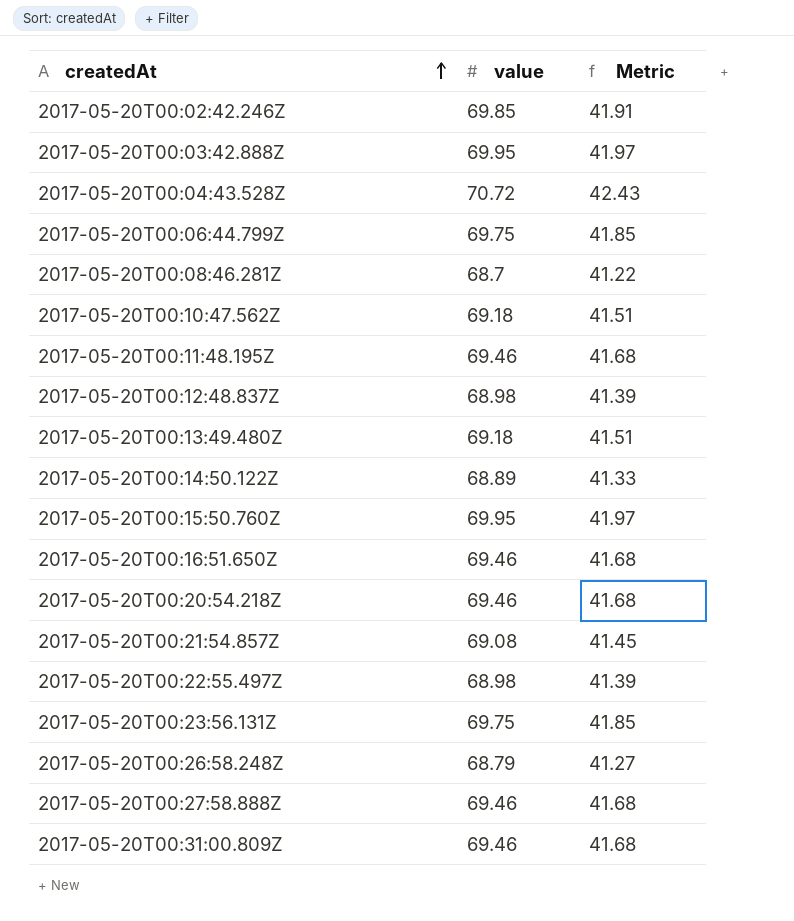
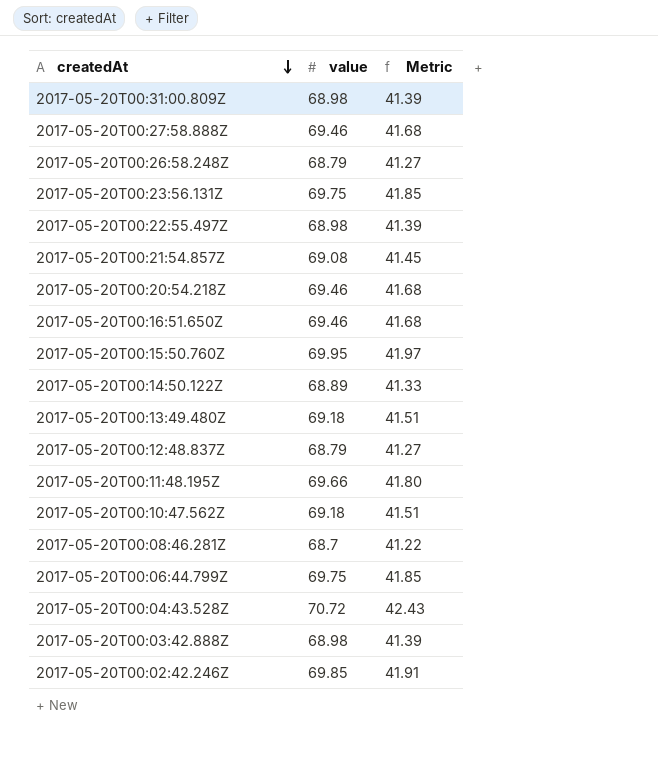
row order: createdAt ascending -> createdAt descending
2017-05-20T00:31:00.809Z | value: 69.46 -> 68.98
2017-05-20T00:31:00.809Z | Metric: 41.68 -> 41.39
2017-05-20T00:12:48.837Z | value: 68.98 -> 68.79
2017-05-20T00:12:48.837Z | Metric: 41.39 -> 41.27
2017-05-20T00:11:48.195Z | value: 69.46 -> 69.66
2017-05-20T00:11:48.195Z | Metric: 41.68 -> 41.80
2017-05-20T00:03:42.888Z | value: 69.95 -> 68.98
2017-05-20T00:03:42.888Z | Metric: 41.97 -> 41.39

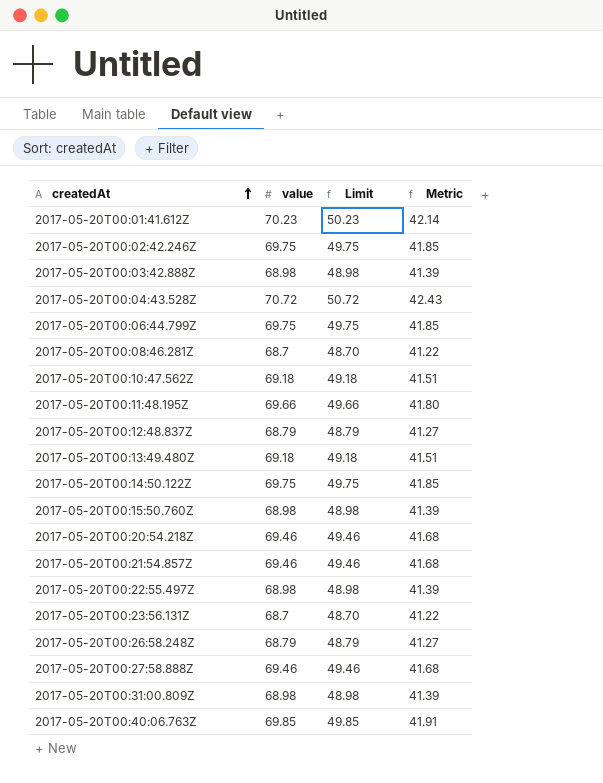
row order: createdAt descending -> createdAt ascending
column Limit | formula: none -> [value] - 20
row 2017-05-20T00:16:51.650Z: 69.46 | 41.68 -> none
row 2017-05-20T00:01:41.612Z: none -> 70.23 | 50.23 | 42.14
2017-05-20T00:02:42.246Z | value: 69.85 -> 69.75
2017-05-20T00:02:42.246Z | Metric: 41.91 -> 41.85
2017-05-20T00:14:50.122Z | value: 68.89 -> 69.75
2017-05-20T00:14:50.122Z | Metric: 41.33 -> 41.85
2017-05-20T00:15:50.760Z | value: 69.95 -> 68.98
2017-05-20T00:15:50.760Z | Metric: 41.97 -> 41.39
2017-05-20T00:21:54.857Z | value: 69.08 -> 69.46
2017-05-20T00:21:54.857Z | Metric: 41.45 -> 41.68
2017-05-20T00:23:56.131Z | value: 69.75 -> 68.7
2017-05-20T00:23:56.131Z | Metric: 41.85 -> 41.22
row 2017-05-20T00:40:06.763Z: none -> 69.85 | 49.85 | 41.91

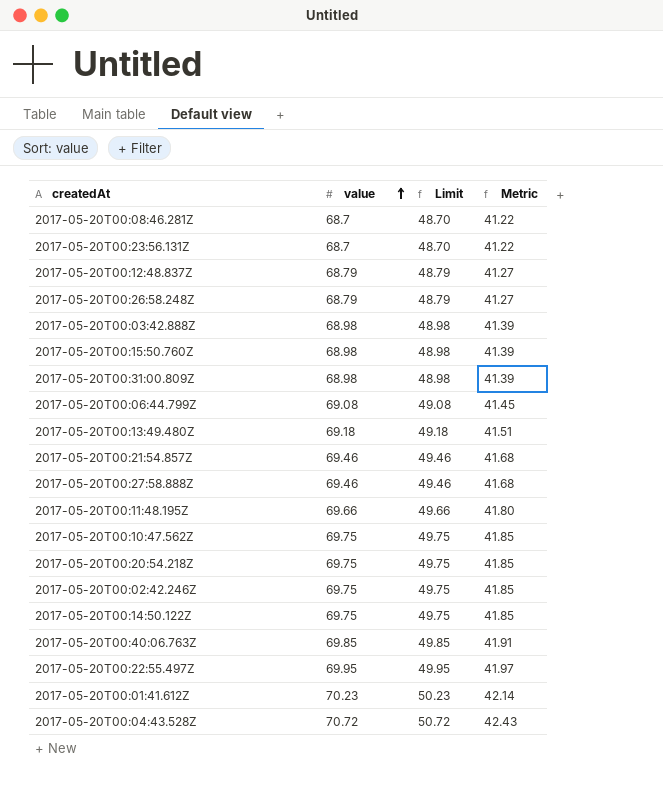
row order: createdAt ascending -> value ascending
2017-05-20T00:06:44.799Z | value: 69.75 -> 69.08
2017-05-20T00:06:44.799Z | Limit: 49.75 -> 49.08
2017-05-20T00:06:44.799Z | Metric: 41.85 -> 41.45
2017-05-20T00:10:47.562Z | value: 69.18 -> 69.75
2017-05-20T00:10:47.562Z | Limit: 49.18 -> 49.75
2017-05-20T00:10:47.562Z | Metric: 41.51 -> 41.85
2017-05-20T00:20:54.218Z | value: 69.46 -> 69.75
2017-05-20T00:20:54.218Z | Limit: 49.46 -> 49.75
2017-05-20T00:20:54.218Z | Metric: 41.68 -> 41.85
2017-05-20T00:22:55.497Z | value: 68.98 -> 69.95
2017-05-20T00:22:55.497Z | Limit: 48.98 -> 49.95
2017-05-20T00:22:55.497Z | Metric: 41.39 -> 41.97

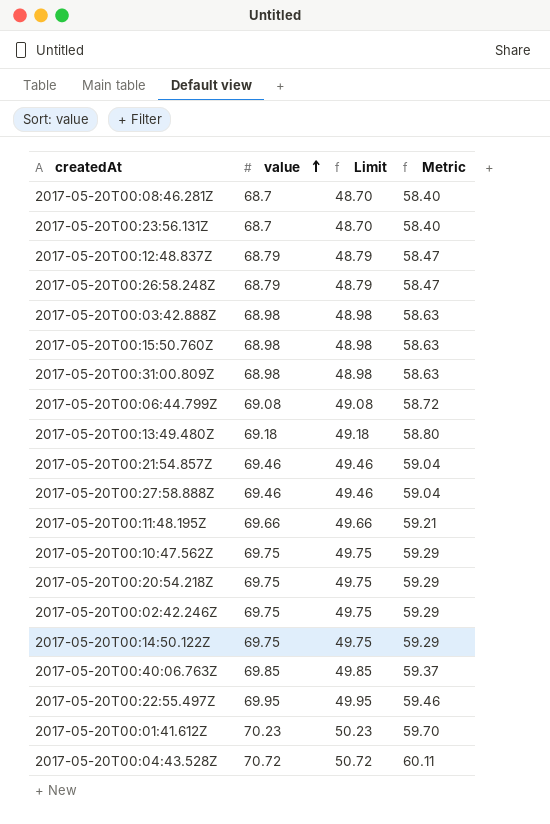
column Metric | formula: [value] * 0.6 -> [value] * 0.85

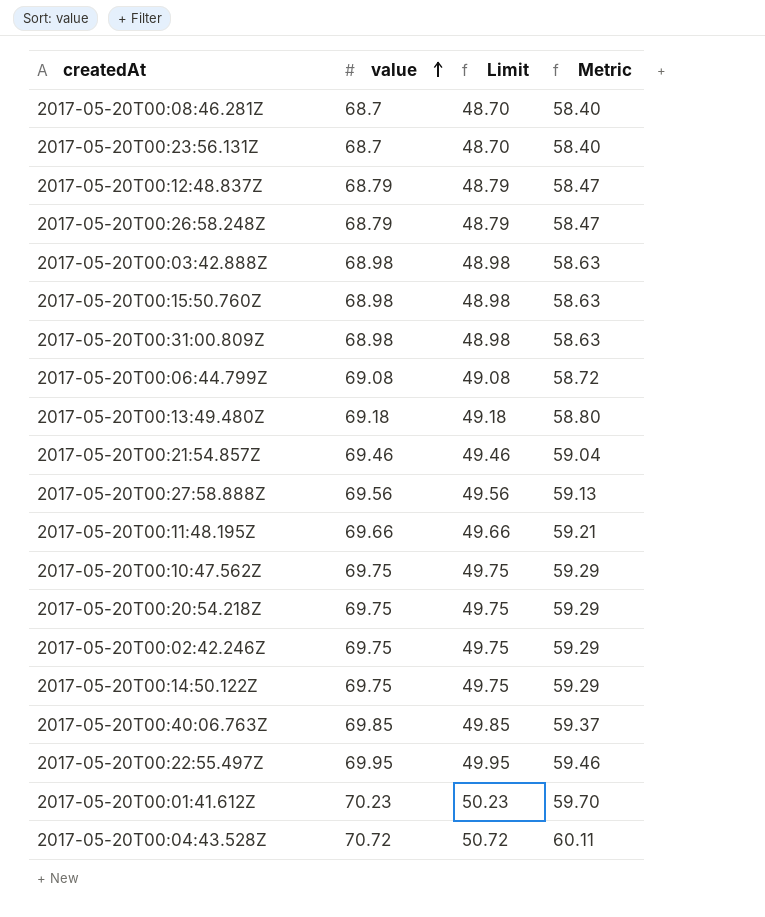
2017-05-20T00:27:58.888Z | value: 69.46 -> 69.56
2017-05-20T00:27:58.888Z | Limit: 49.46 -> 49.56
2017-05-20T00:27:58.888Z | Metric: 59.04 -> 59.13

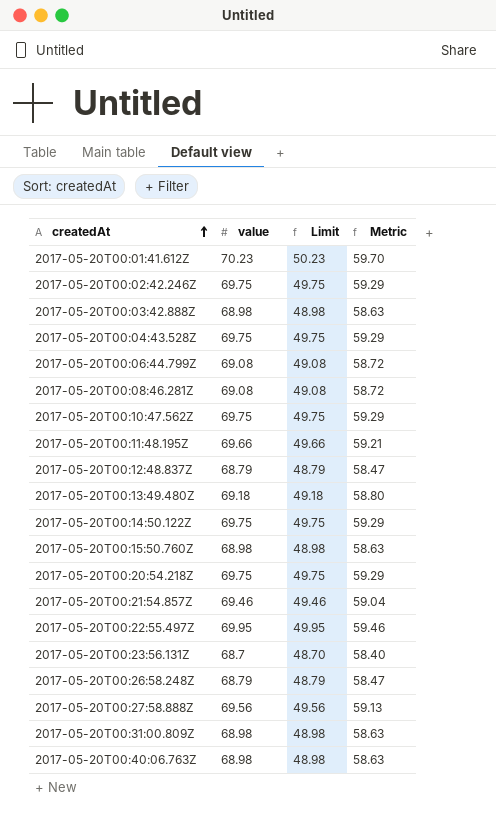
row order: value ascending -> createdAt ascending
2017-05-20T00:04:43.528Z | value: 70.72 -> 69.75
2017-05-20T00:04:43.528Z | Limit: 50.72 -> 49.75
2017-05-20T00:04:43.528Z | Metric: 60.11 -> 59.29
2017-05-20T00:08:46.281Z | value: 68.7 -> 69.08
2017-05-20T00:08:46.281Z | Limit: 48.70 -> 49.08
2017-05-20T00:08:46.281Z | Metric: 58.40 -> 58.72
2017-05-20T00:40:06.763Z | value: 69.85 -> 68.98
2017-05-20T00:40:06.763Z | Limit: 49.85 -> 48.98
2017-05-20T00:40:06.763Z | Metric: 59.37 -> 58.63

